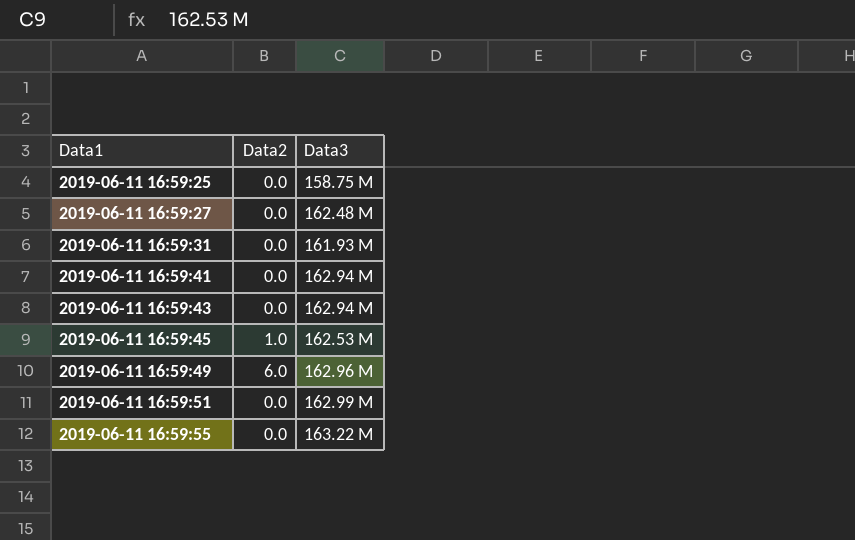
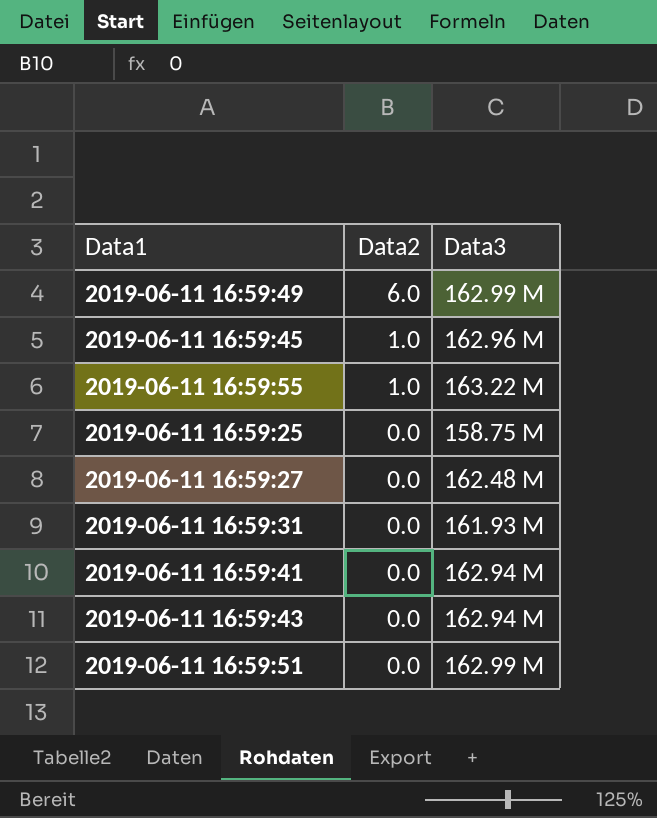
row order: Data1 ascending -> Data2 descending
2019-06-11 16:59:49 | Data3: 162.96 M -> 162.99 M
2019-06-11 16:59:45 | Data3: 162.53 M -> 162.96 M
2019-06-11 16:59:55 | Data2: 0.0 -> 1.0

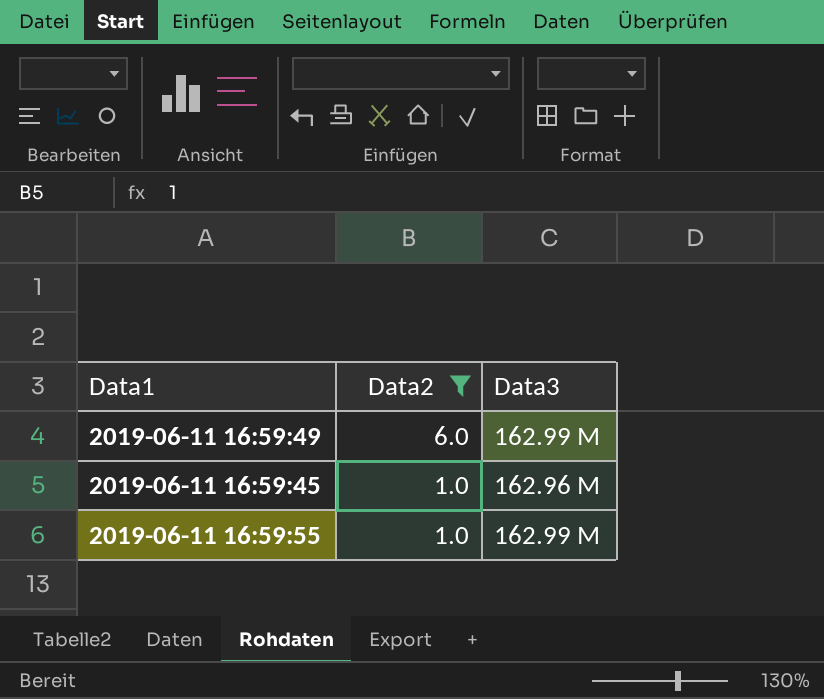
filter: none -> Data2 != 0.0
2019-06-11 16:59:55 | Data3: 163.22 M -> 162.99 M

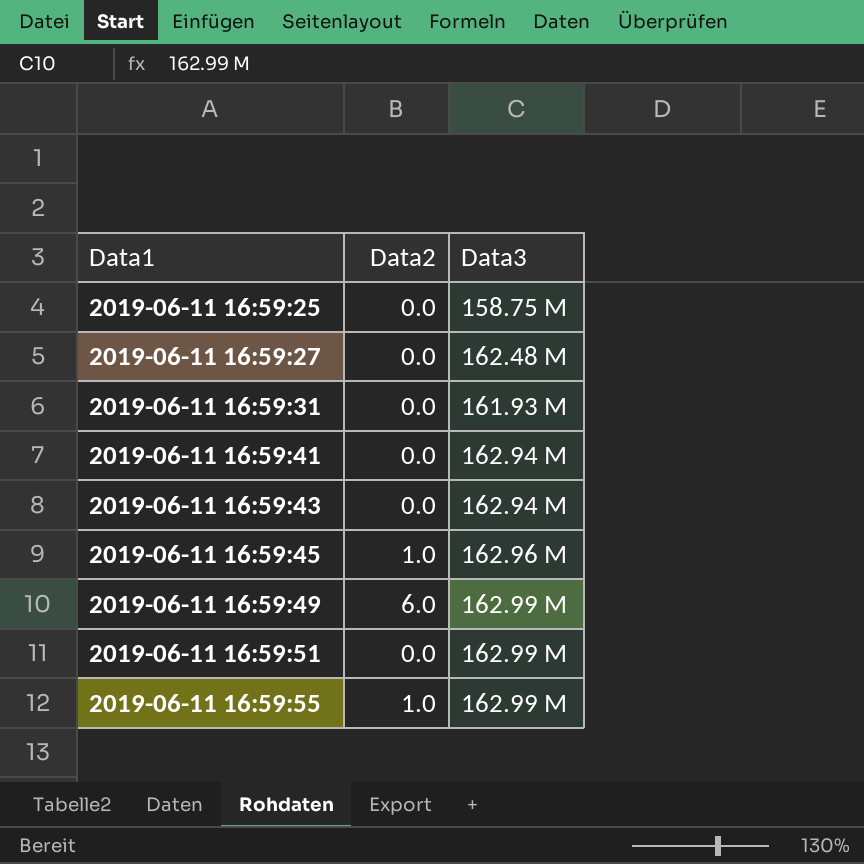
filter: Data2 != 0.0 -> none
row order: Data2 descending -> Data1 ascending

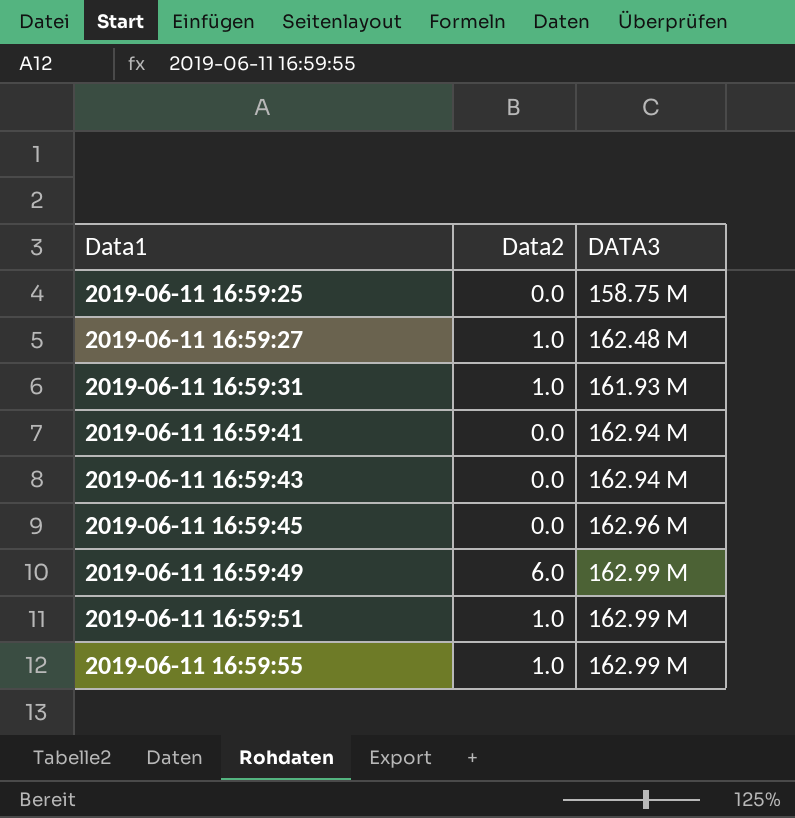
column name: Data3 -> DATA3
2019-06-11 16:59:27 | Data2: 0.0 -> 1.0
2019-06-11 16:59:31 | Data2: 0.0 -> 1.0
2019-06-11 16:59:45 | Data2: 1.0 -> 0.0
2019-06-11 16:59:51 | Data2: 0.0 -> 1.0

